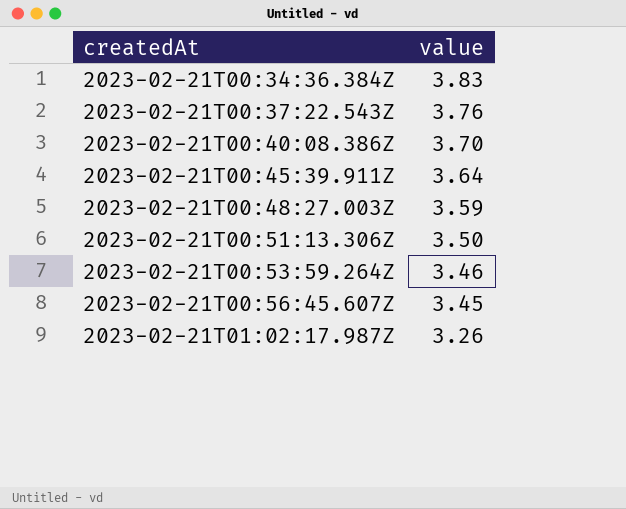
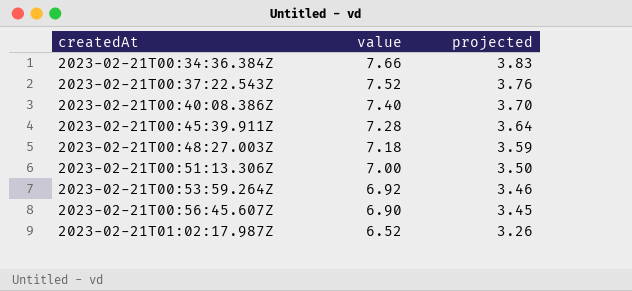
column projected | formula: none -> [value] * 0.5
2023-02-21T00:34:36.384Z | value: 3.83 -> 7.66
2023-02-21T00:37:22.543Z | value: 3.76 -> 7.52
2023-02-21T00:40:08.386Z | value: 3.70 -> 7.40
2023-02-21T00:45:39.911Z | value: 3.64 -> 7.28
2023-02-21T00:48:27.003Z | value: 3.59 -> 7.18
2023-02-21T00:51:13.306Z | value: 3.50 -> 7.00
2023-02-21T00:53:59.264Z | value: 3.46 -> 6.92
2023-02-21T00:56:45.607Z | value: 3.45 -> 6.90
2023-02-21T01:02:17.987Z | value: 3.26 -> 6.52

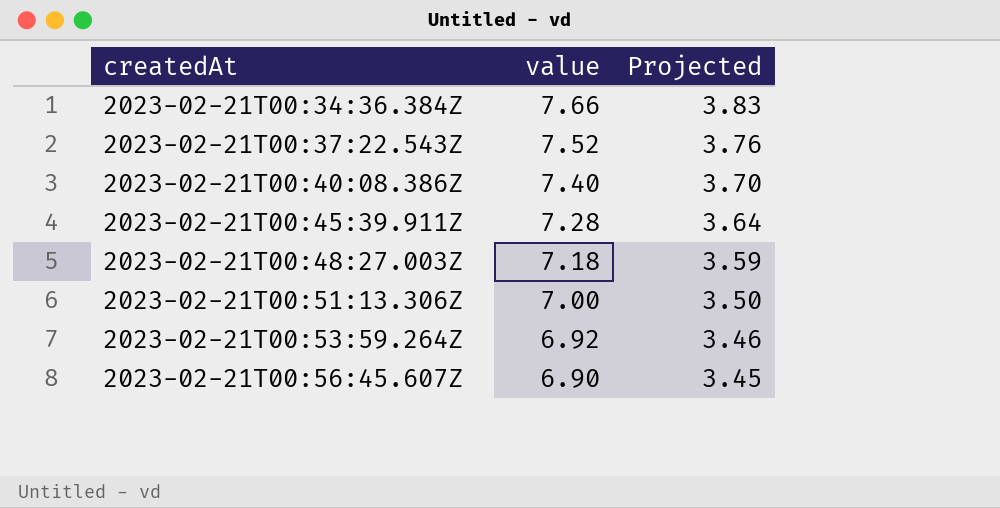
column name: projected -> Projected
row 2023-02-21T01:02:17.987Z: 6.52 | 3.26 -> none

